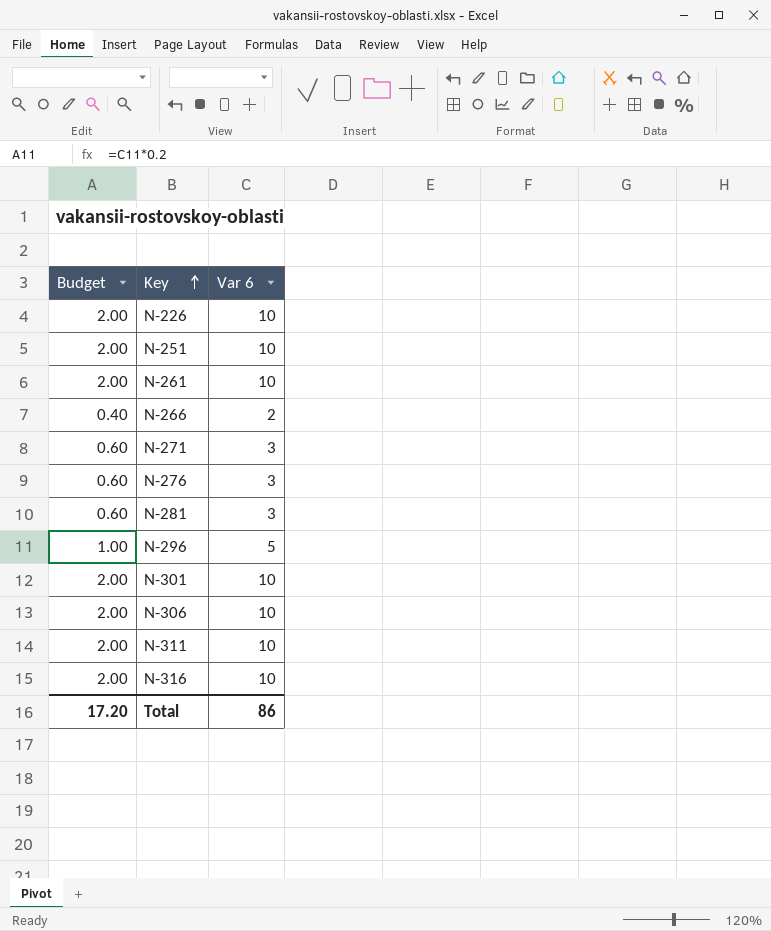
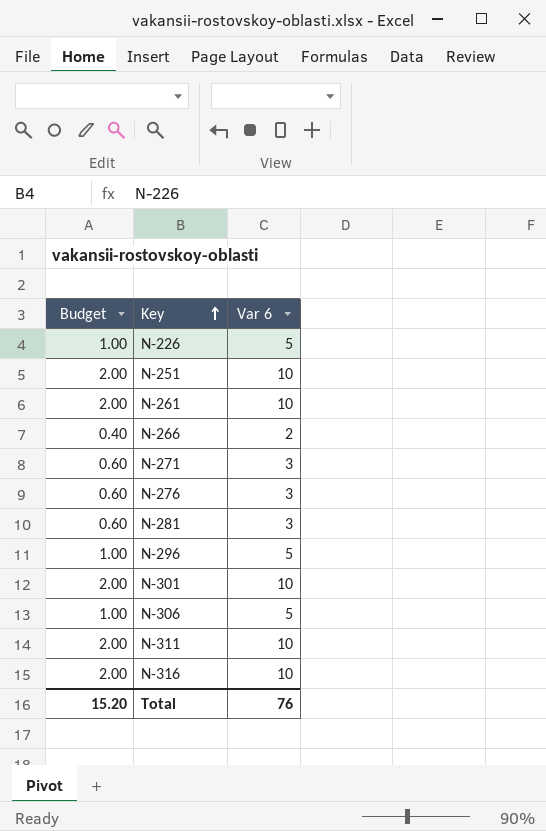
N-226 | Budget: 2.00 -> 1.00
N-226 | Var 6: 10 -> 5
N-306 | Budget: 2.00 -> 1.00
N-306 | Var 6: 10 -> 5
Total | Budget: 17.20 -> 15.20
Total | Var 6: 86 -> 76

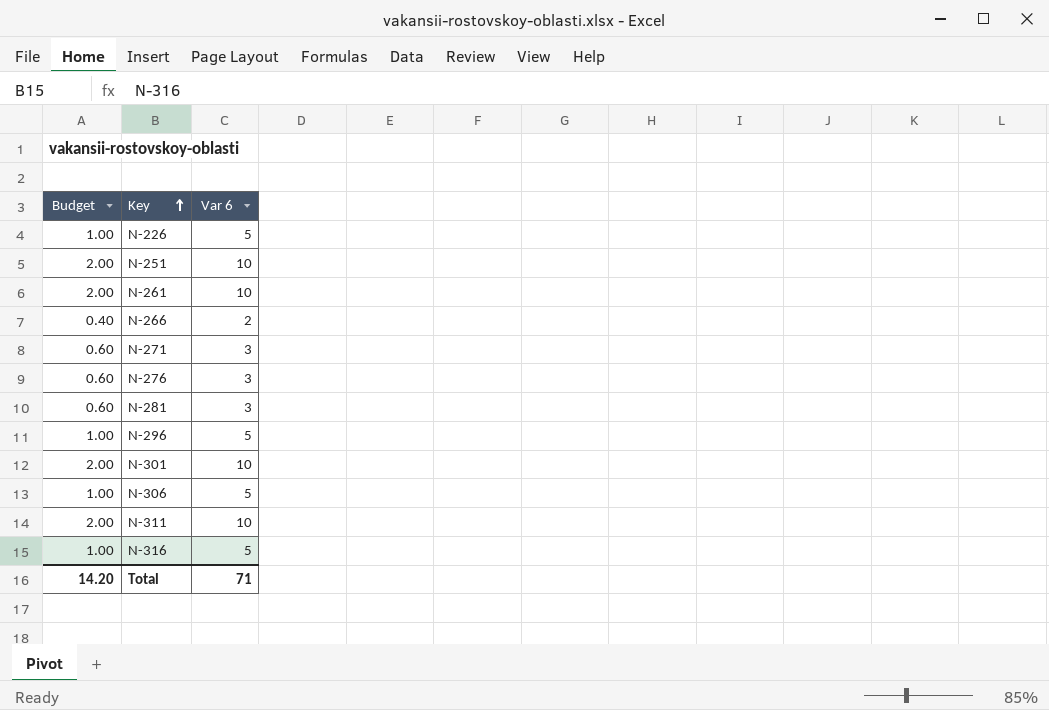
N-316 | Budget: 2.00 -> 1.00
N-316 | Var 6: 10 -> 5
Total | Budget: 15.20 -> 14.20
Total | Var 6: 76 -> 71

